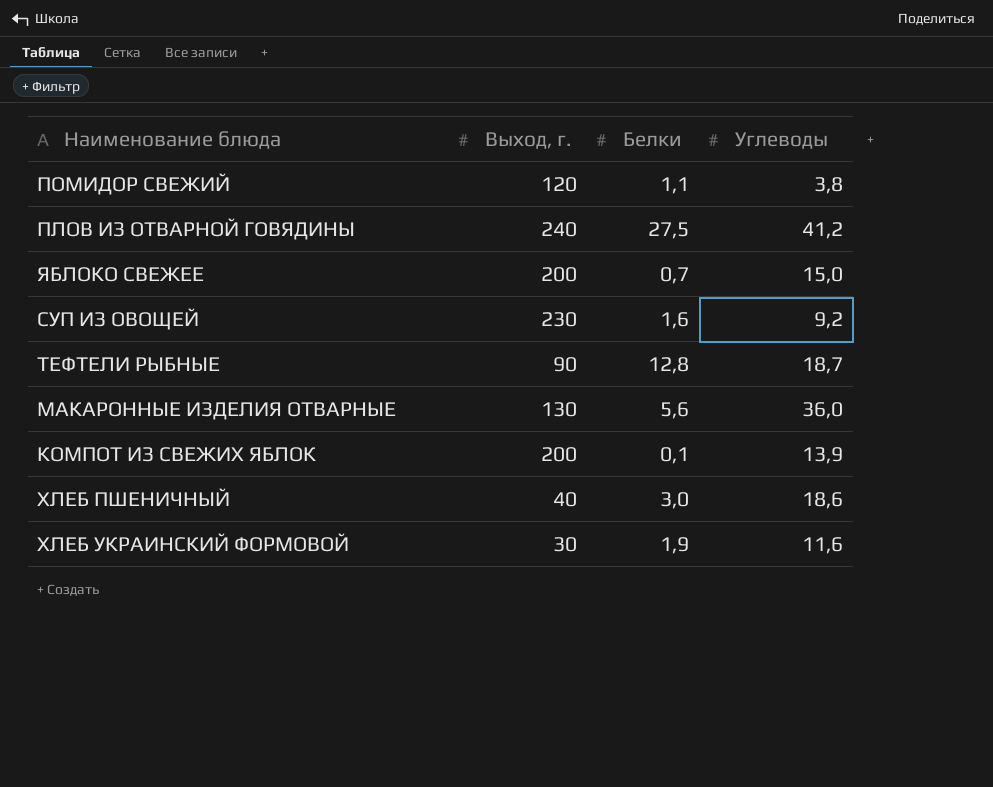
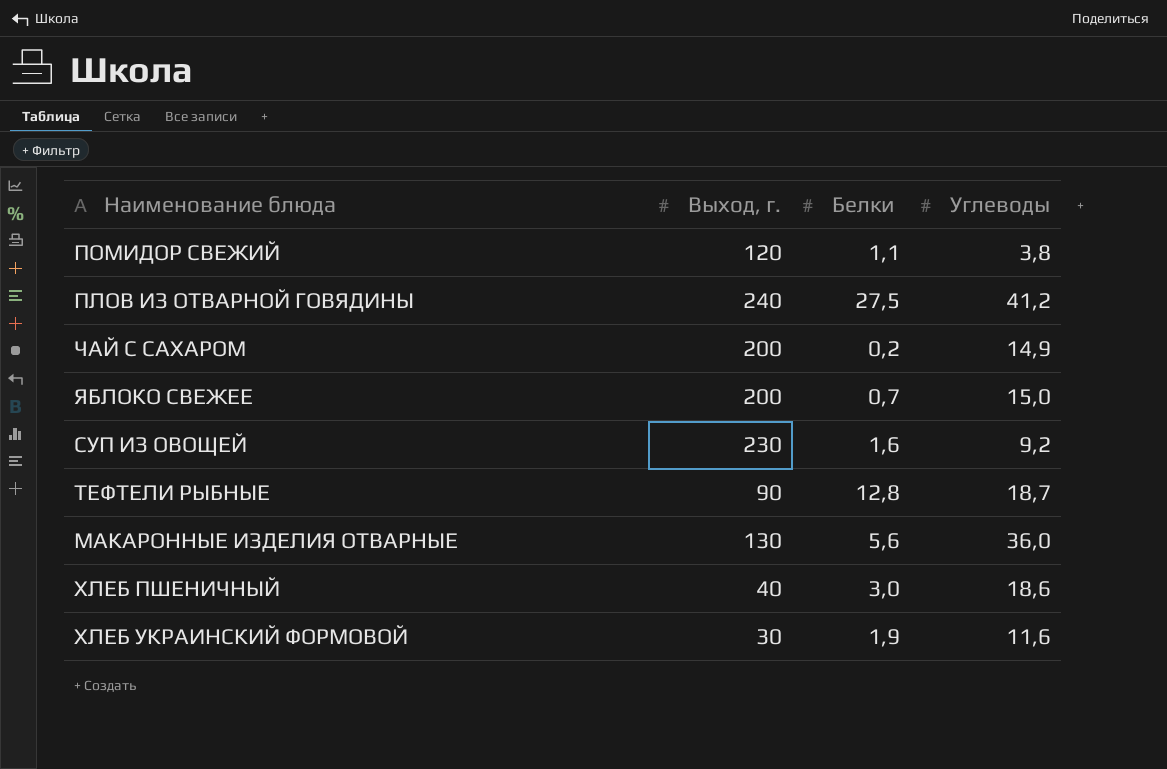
row КОМПОТ ИЗ СВЕЖИХ ЯБЛОК: 200 | 0,1 | 13,9 -> none
row ЧАЙ С САХАРОМ: none -> 200 | 0,2 | 14,9

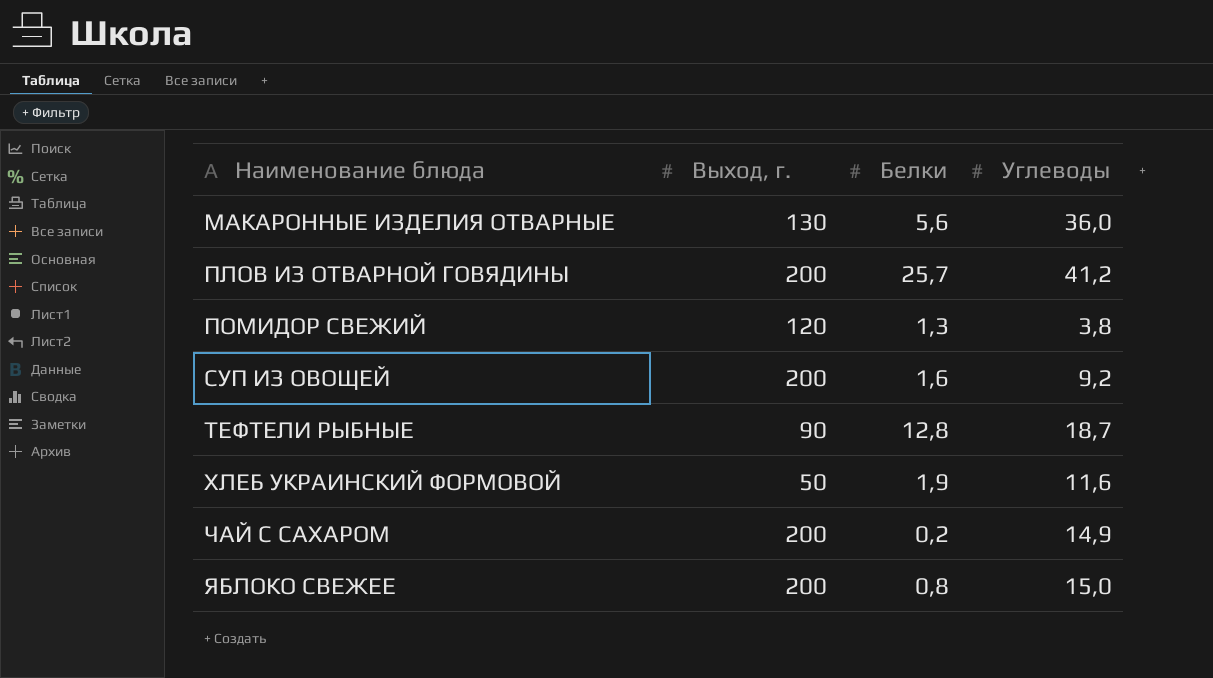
row order: none -> Наименование блюда ascending
row ХЛЕБ ПШЕНИЧНЫЙ: 40 | 3,0 | 18,6 -> none
ПЛОВ ИЗ ОТВАРНОЙ ГОВЯДИНЫ | Выход, г.: 240 -> 200
ПЛОВ ИЗ ОТВАРНОЙ ГОВЯДИНЫ | Белки: 27,5 -> 25,7
ПОМИДОР СВЕЖИЙ | Белки: 1,1 -> 1,3
СУП ИЗ ОВОЩЕЙ | Выход, г.: 230 -> 200
ХЛЕБ УКРАИНСКИЙ ФОРМОВОЙ | Выход, г.: 30 -> 50
ЯБЛОКО СВЕЖЕЕ | Белки: 0,7 -> 0,8

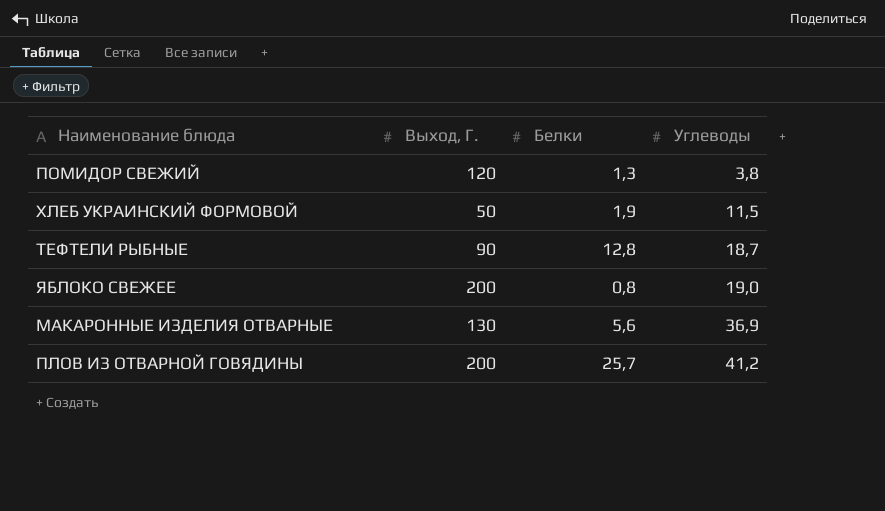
row order: Наименование блюда ascending -> Углеводы ascending
column name: Выход, г. -> Выход, Г.
row СУП ИЗ ОВОЩЕЙ: 200 | 1,6 | 9,2 -> none
row ЧАЙ С САХАРОМ: 200 | 0,2 | 14,9 -> none
ХЛЕБ УКРАИНСКИЙ ФОРМОВОЙ | Углеводы: 11,6 -> 11,5
ЯБЛОКО СВЕЖЕЕ | Углеводы: 15,0 -> 19,0
МАКАРОННЫЕ ИЗДЕЛИЯ ОТВАРНЫЕ | Углеводы: 36,0 -> 36,9

